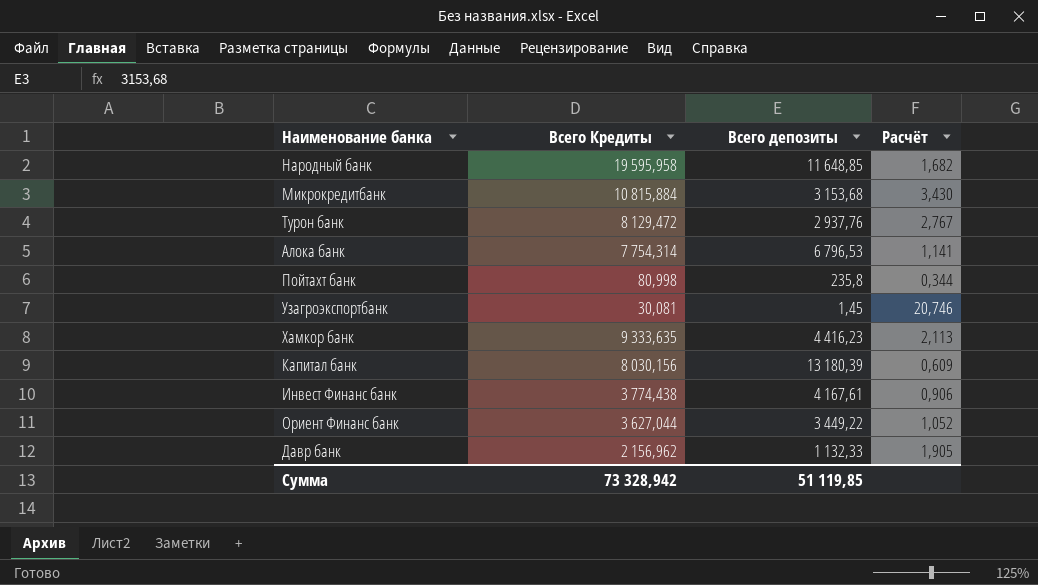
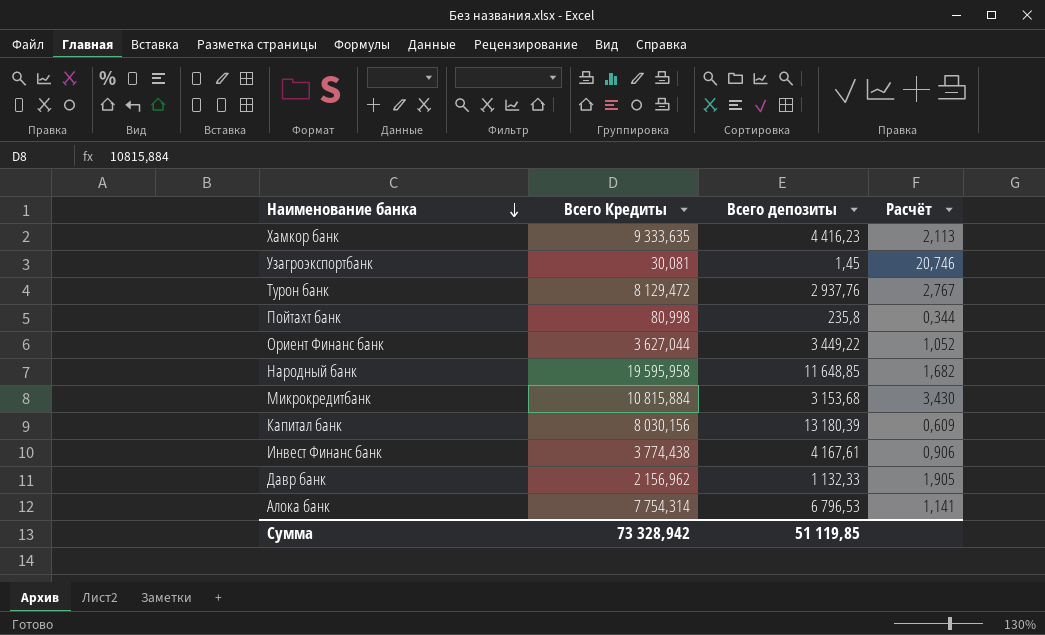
row order: none -> Наименование банка descending

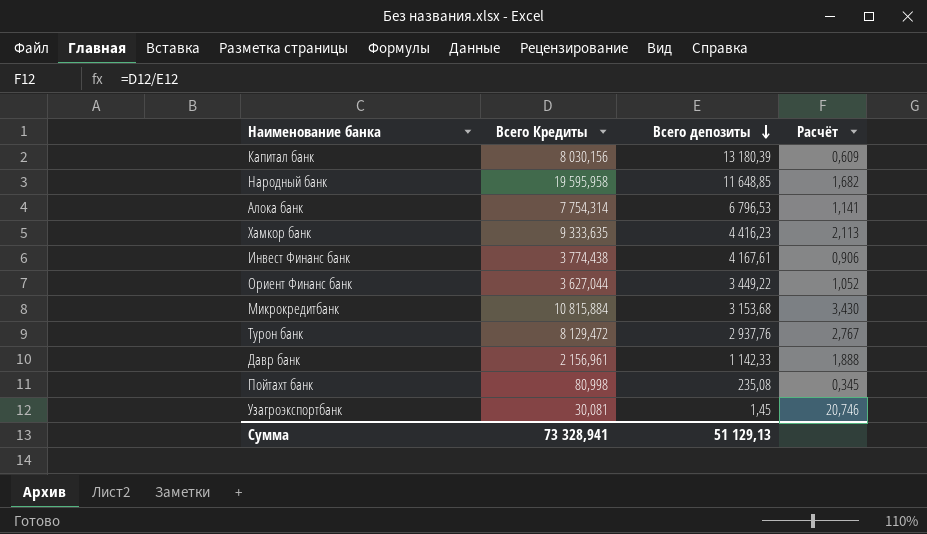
row order: Наименование банка descending -> Всего депозиты descending
Давр банк | Всего Кредиты: 2 156,962 -> 2 156,961
Давр банк | Всего депозиты: 1 132,33 -> 1 142,33
Давр банк | Расчёт: 1,905 -> 1,888
Пойтахт банк | Всего депозиты: 235,8 -> 235,08
Пойтахт банк | Расчёт: 0,344 -> 0,345
Сумма | Всего Кредиты: 73 328,942 -> 73 328,941
Сумма | Всего депозиты: 51 119,85 -> 51 129,13

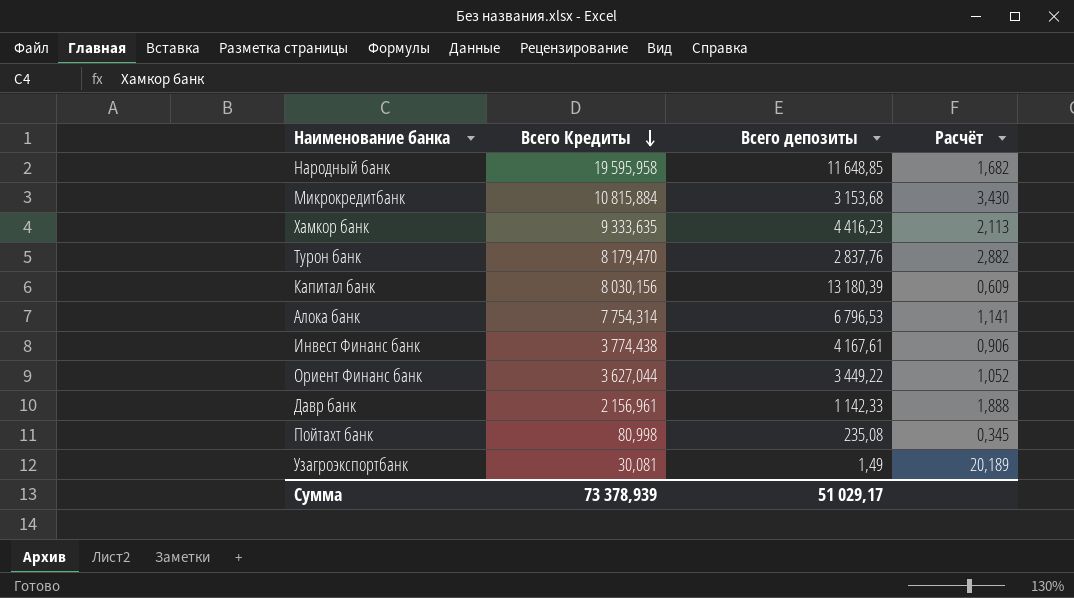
row order: Всего депозиты descending -> Всего Кредиты descending
Турон банк | Всего Кредиты: 8 129,472 -> 8 179,470
Турон банк | Всего депозиты: 2 937,76 -> 2 837,76
Турон банк | Расчёт: 2,767 -> 2,882
Узагроэкспортбанк | Всего депозиты: 1,45 -> 1,49
Узагроэкспортбанк | Расчёт: 20,746 -> 20,189
Сумма | Всего Кредиты: 73 328,941 -> 73 378,939
Сумма | Всего депозиты: 51 129,13 -> 51 029,17

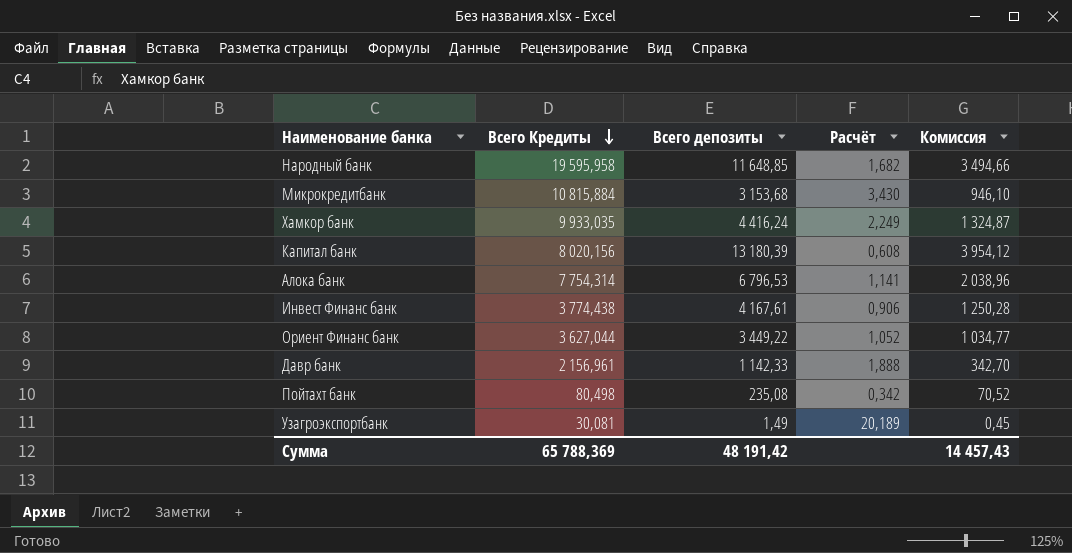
column Комиссия | formula: none -> [Всего депозиты] * 0,3
row Турон банк: 8 179,470 | 2 837,76 | 2,882 -> none
Хамкор банк | Всего Кредиты: 9 333,635 -> 9 933,035
Хамкор банк | Всего депозиты: 4 416,23 -> 4 416,24
Хамкор банк | Расчёт: 2,113 -> 2,249
Капитал банк | Всего Кредиты: 8 030,156 -> 8 020,156
Капитал банк | Расчёт: 0,609 -> 0,608
Пойтахт банк | Всего Кредиты: 80,998 -> 80,498
Пойтахт банк | Расчёт: 0,345 -> 0,342
Сумма | Всего Кредиты: 73 378,939 -> 65 788,369
Сумма | Всего депозиты: 51 029,17 -> 48 191,42

